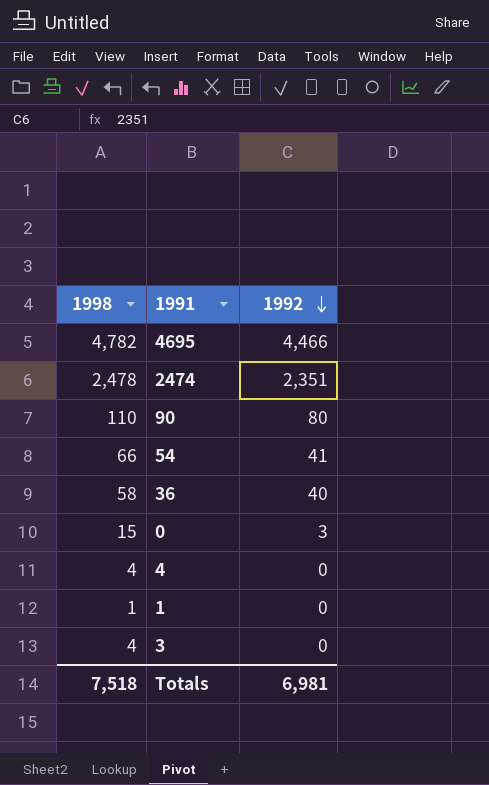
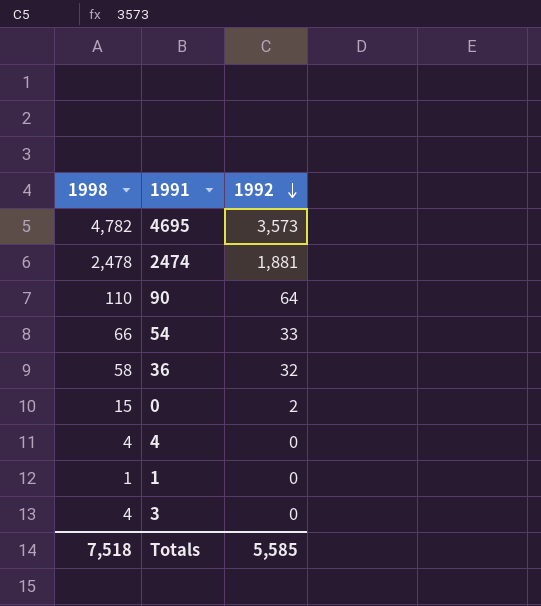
4695 | 1992: 4,466 -> 3,573
2474 | 1992: 2,351 -> 1,881
90 | 1992: 80 -> 64
54 | 1992: 41 -> 33
36 | 1992: 40 -> 32
0 | 1992: 3 -> 2
Totals | 1992: 6,981 -> 5,585

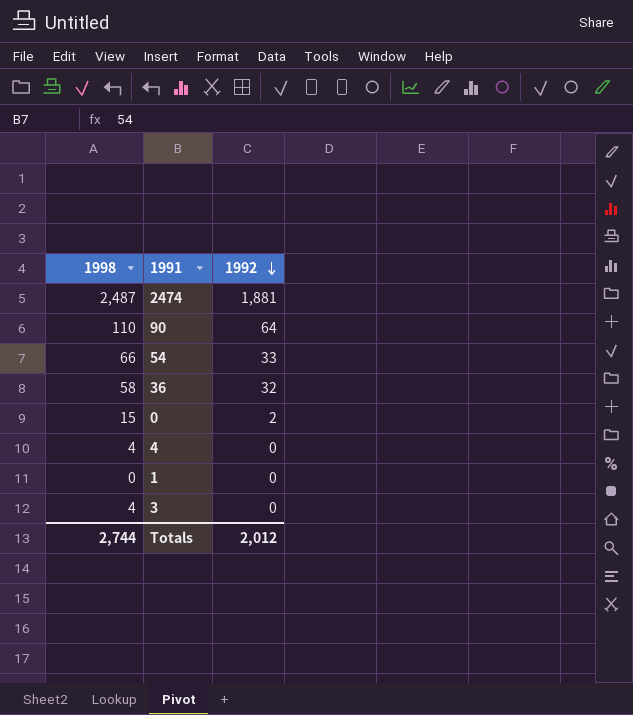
row 4695: 4,782 | 3,573 -> none
2474 | 1998: 2,478 -> 2,487
1 | 1998: 1 -> 0
Totals | 1998: 7,518 -> 2,744
Totals | 1992: 5,585 -> 2,012

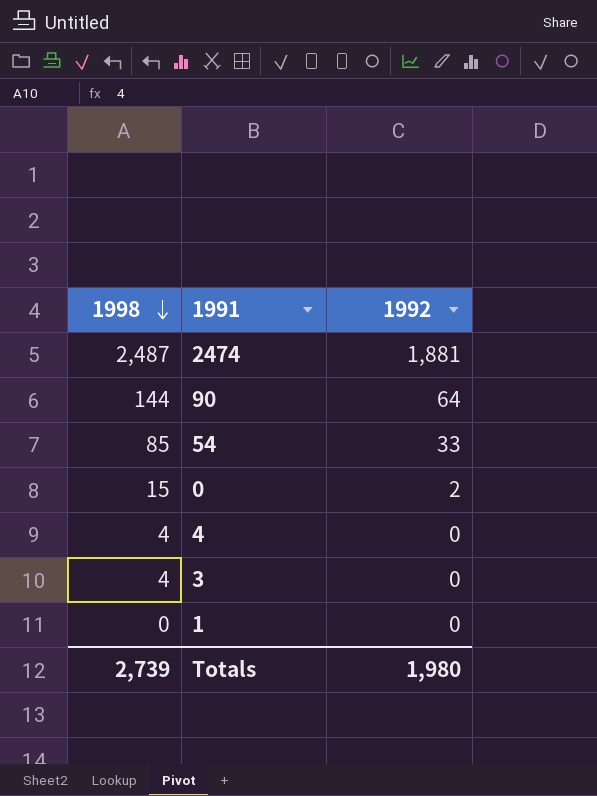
row order: 1992 descending -> 1998 descending
row 36: 58 | 32 -> none
90 | 1998: 110 -> 144
54 | 1998: 66 -> 85
Totals | 1998: 2,744 -> 2,739
Totals | 1992: 2,012 -> 1,980

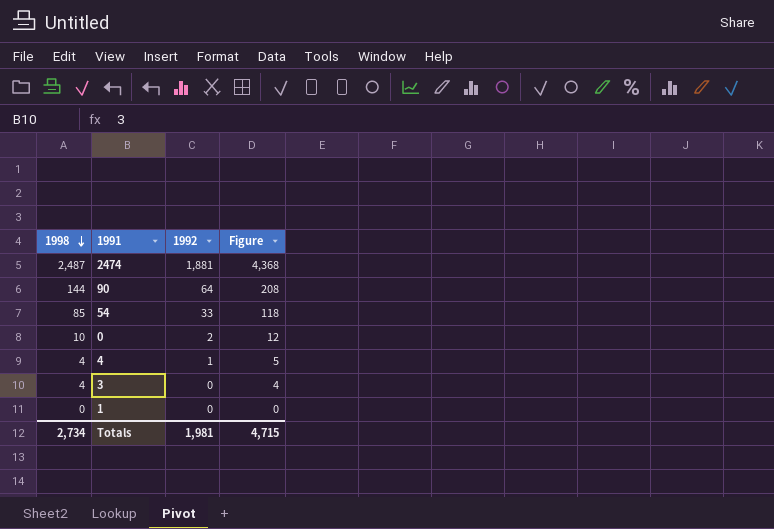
column Figure | formula: none -> [1998] + [1992]
0 | 1998: 15 -> 10
4 | 1992: 0 -> 1
Totals | 1998: 2,739 -> 2,734
Totals | 1992: 1,980 -> 1,981

